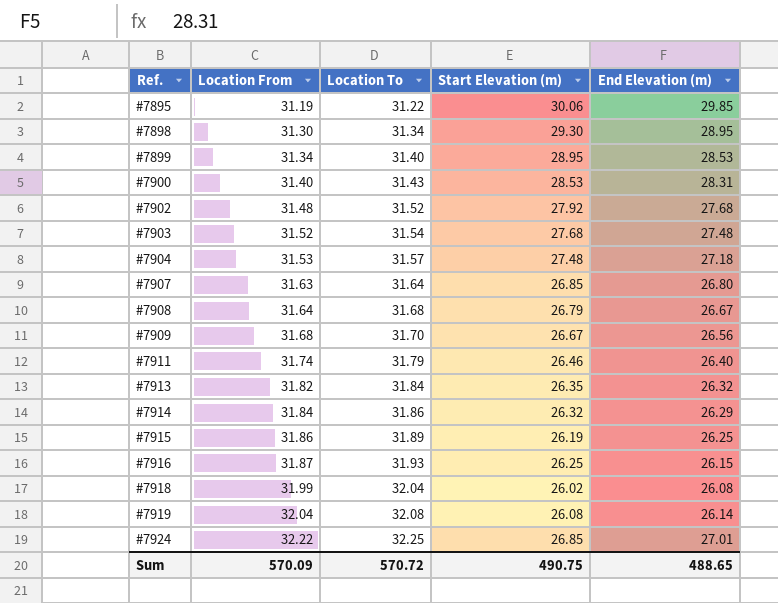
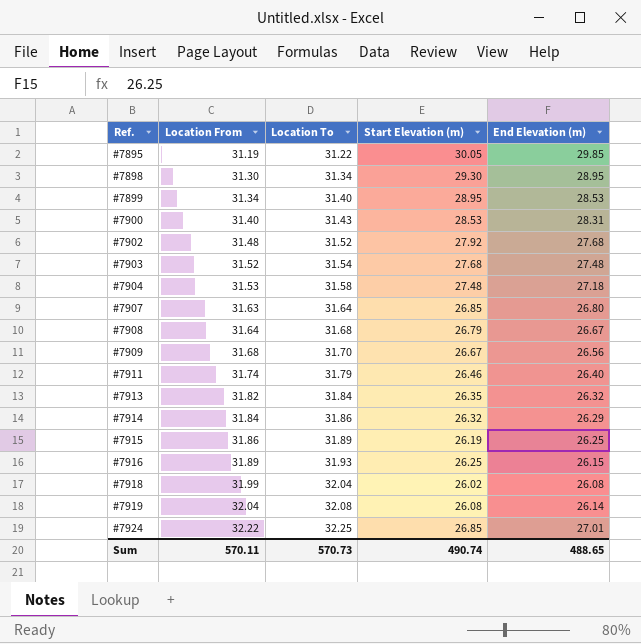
#7895 | Start Elevation (m): 30.06 -> 30.05
#7904 | Location To: 31.57 -> 31.58
#7916 | Location From: 31.87 -> 31.89
Sum | Location From: 570.09 -> 570.11
Sum | Location To: 570.72 -> 570.73
Sum | Start Elevation (m): 490.75 -> 490.74

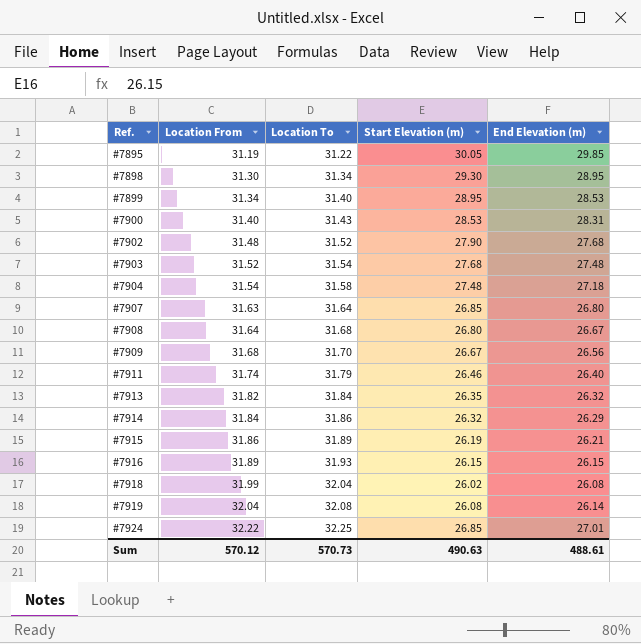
#7902 | Start Elevation (m): 27.92 -> 27.90
#7904 | Location From: 31.53 -> 31.54
#7908 | Start Elevation (m): 26.79 -> 26.80
#7915 | End Elevation (m): 26.25 -> 26.21
#7916 | Start Elevation (m): 26.25 -> 26.15
Sum | Location From: 570.11 -> 570.12
Sum | Start Elevation (m): 490.74 -> 490.63
Sum | End Elevation (m): 488.65 -> 488.61

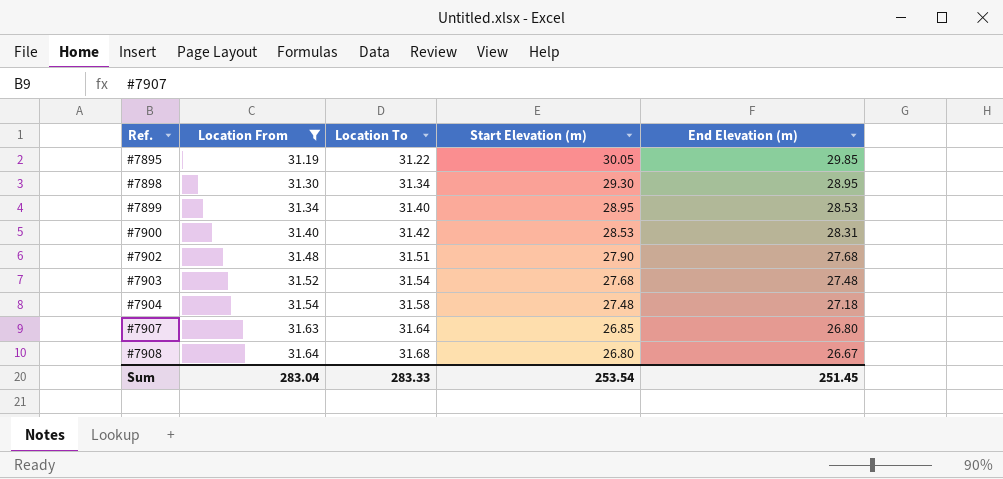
filter: none -> Location From <= 31.64
#7900 | Location To: 31.43 -> 31.42
#7902 | Location To: 31.52 -> 31.51
Sum | Location From: 570.12 -> 283.04
Sum | Location To: 570.73 -> 283.33
Sum | Start Elevation (m): 490.63 -> 253.54
Sum | End Elevation (m): 488.61 -> 251.45

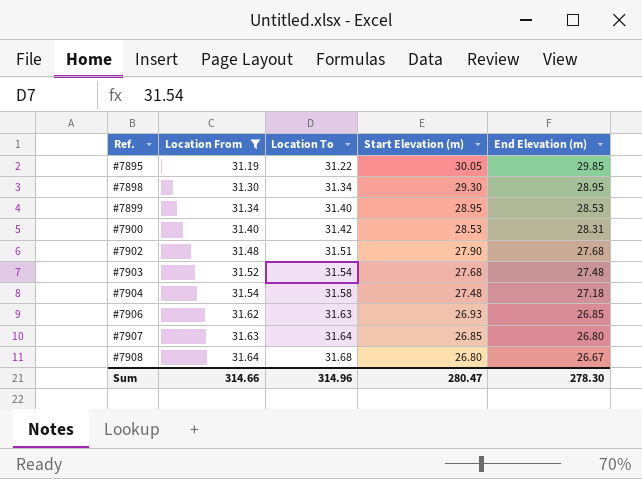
row #7906: none -> 31.62 | 31.63 | 26.93 | 26.85
Sum | Location From: 283.04 -> 314.66
Sum | Location To: 283.33 -> 314.96
Sum | Start Elevation (m): 253.54 -> 280.47
Sum | End Elevation (m): 251.45 -> 278.30

